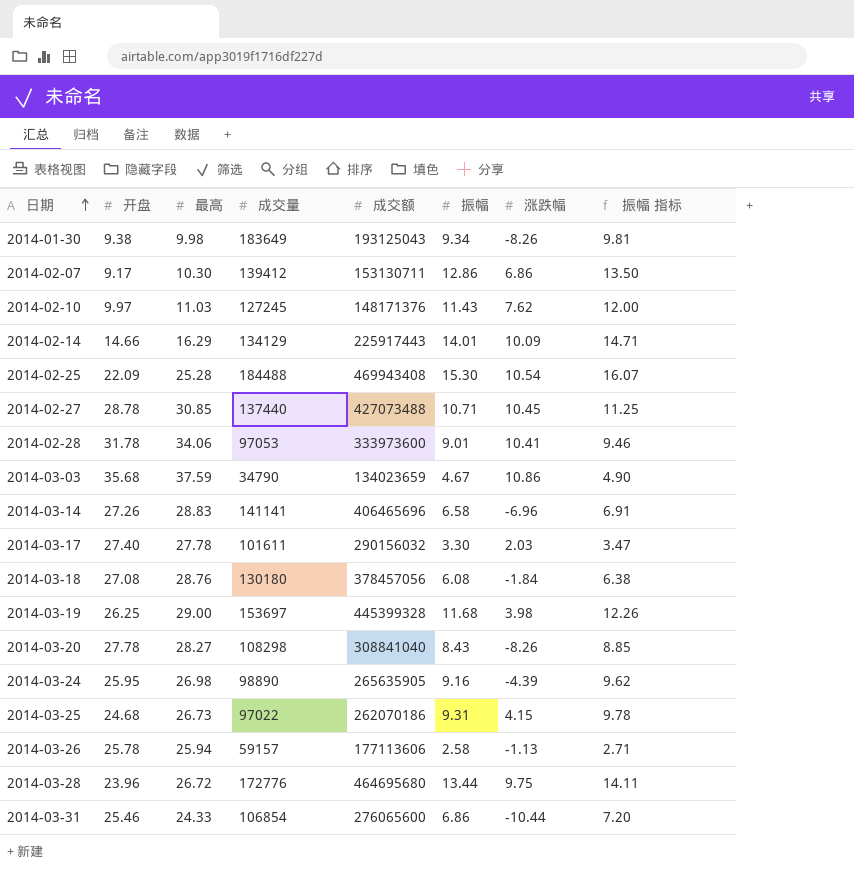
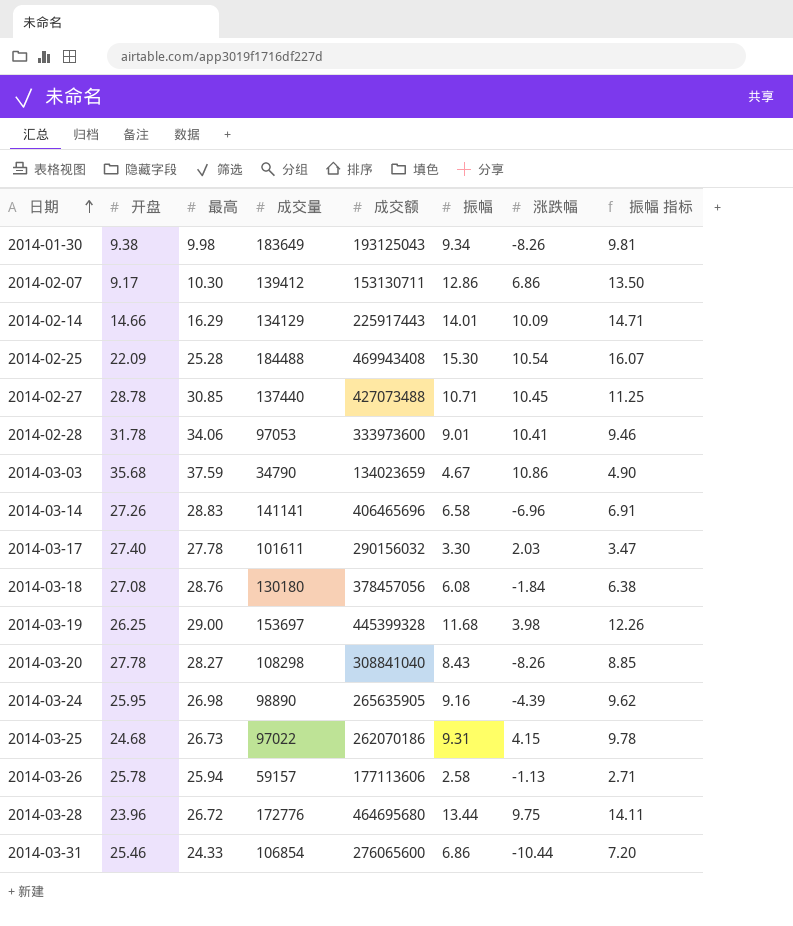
row 2014-02-10: 9.97 | 11.03 | 127245 | 148171376 | 11.43 | 7.62 | 12.00 -> none

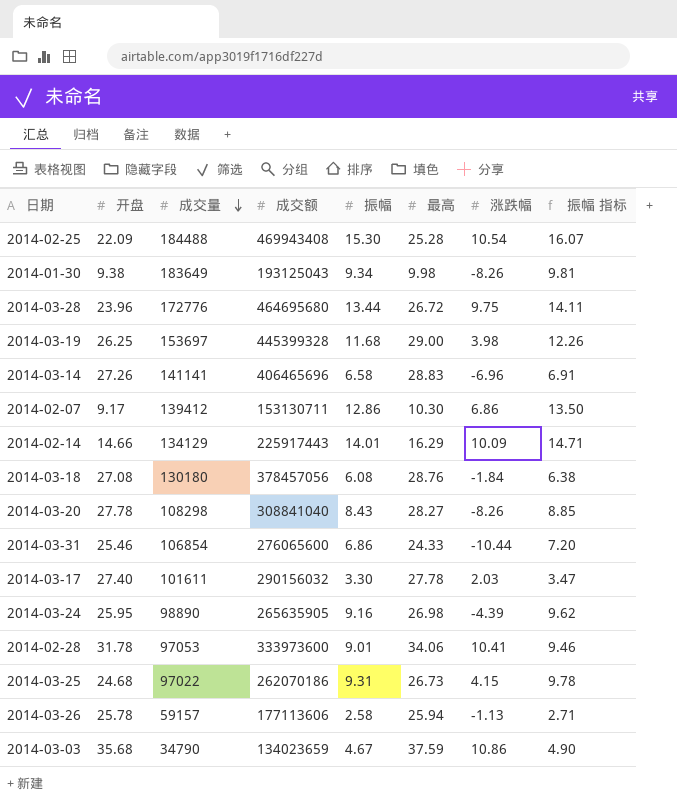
row order: 日期 ascending -> 成交量 descending
column 最高 | position: 3 -> 6
row 2014-02-27: 28.78 | 30.85 | 137440 | 427073488 | 10.71 | 10.45 | 11.25 -> none

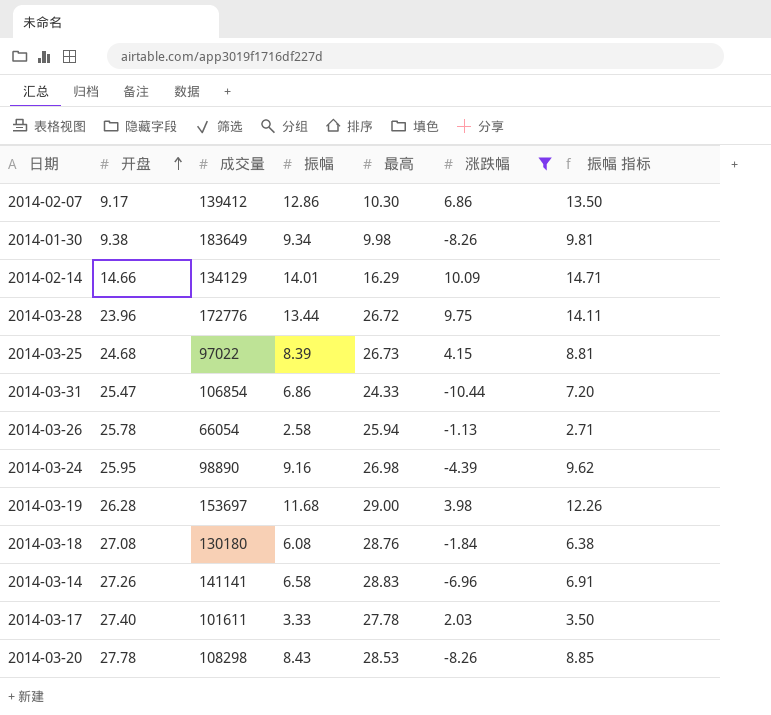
filter: none -> 涨跌幅 <= 10.09
row order: 成交量 descending -> 开盘 ascending
column 成交额 | position: 4 -> none
2014-03-25 | 振幅: 9.31 -> 8.39
2014-03-25 | 振幅 指标: 9.78 -> 8.81
2014-03-31 | 开盘: 25.46 -> 25.47
2014-03-26 | 成交量: 59157 -> 66054
2014-03-19 | 开盘: 26.25 -> 26.28
2014-03-17 | 振幅: 3.30 -> 3.33
2014-03-17 | 振幅 指标: 3.47 -> 3.50
2014-03-20 | 最高: 28.27 -> 28.53

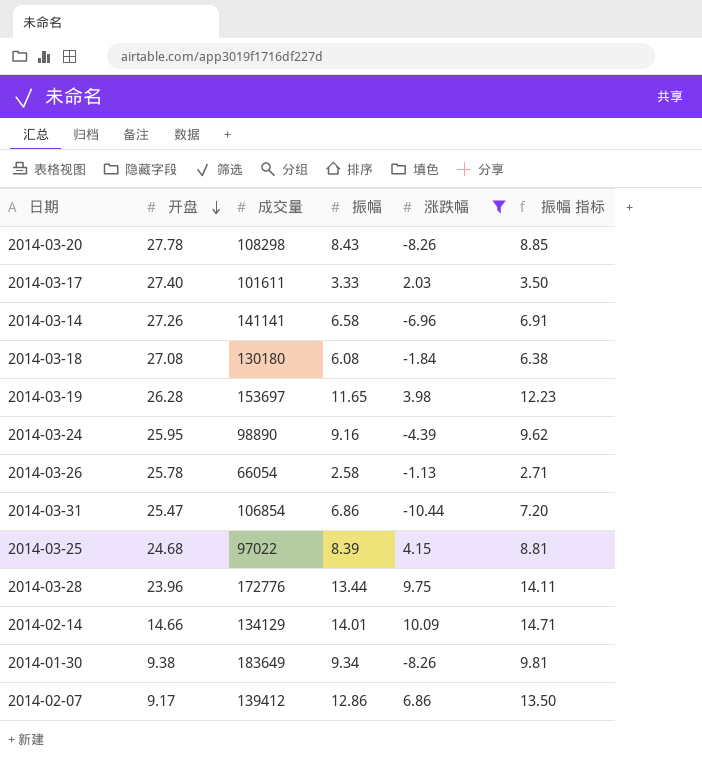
row order: 开盘 ascending -> 开盘 descending
column 最高 | position: 5 -> none
2014-03-19 | 振幅: 11.68 -> 11.65
2014-03-19 | 振幅 指标: 12.26 -> 12.23

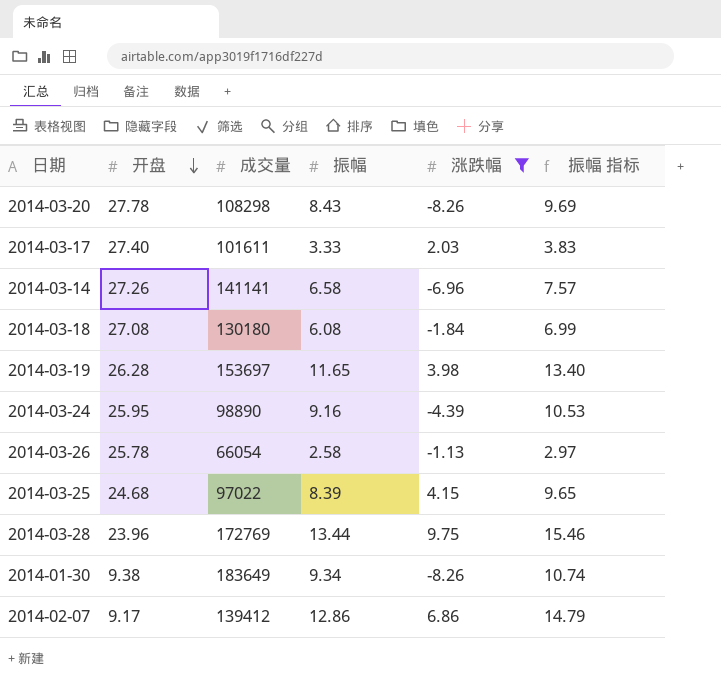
column 振幅 指标 | formula: [振幅] * 1.05 -> [振幅] * 1.15
row 2014-03-31: 25.47 | 106854 | 6.86 | -10.44 | 7.20 -> none
row 2014-02-14: 14.66 | 134129 | 14.01 | 10.09 | 14.71 -> none
2014-03-28 | 成交量: 172776 -> 172769

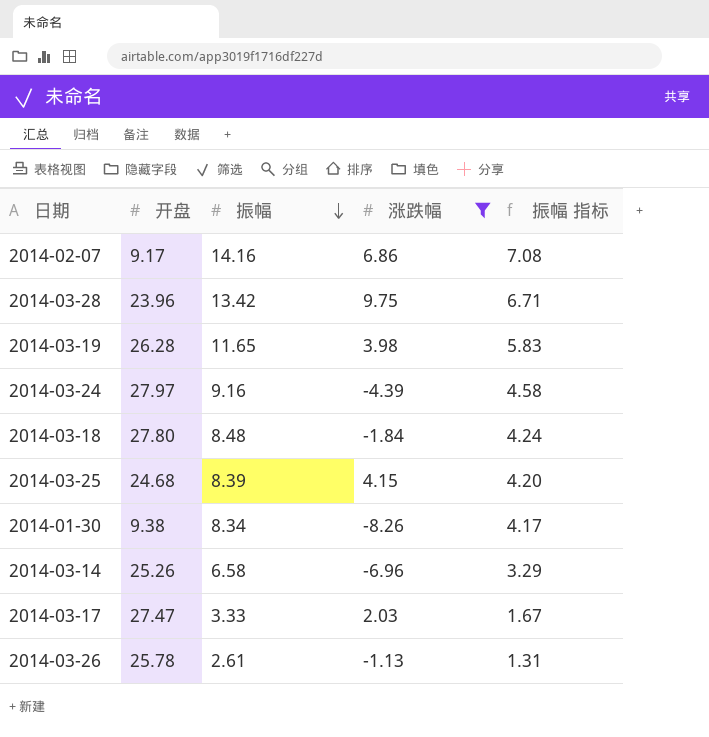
row order: 开盘 descending -> 振幅 descending
column 成交量 | position: 3 -> none
column 振幅 指标 | formula: [振幅] * 1.15 -> [振幅] * 0.5
row 2014-03-20: 27.78 | 108298 | 8.43 | -8.26 | 9.69 -> none
2014-02-07 | 振幅: 12.86 -> 14.16
2014-03-28 | 振幅: 13.44 -> 13.42
2014-03-24 | 开盘: 25.95 -> 27.97
2014-03-18 | 开盘: 27.08 -> 27.80
2014-03-18 | 振幅: 6.08 -> 8.48
2014-01-30 | 振幅: 9.34 -> 8.34
2014-03-14 | 开盘: 27.26 -> 25.26
2014-03-17 | 开盘: 27.40 -> 27.47
2014-03-26 | 振幅: 2.58 -> 2.61

